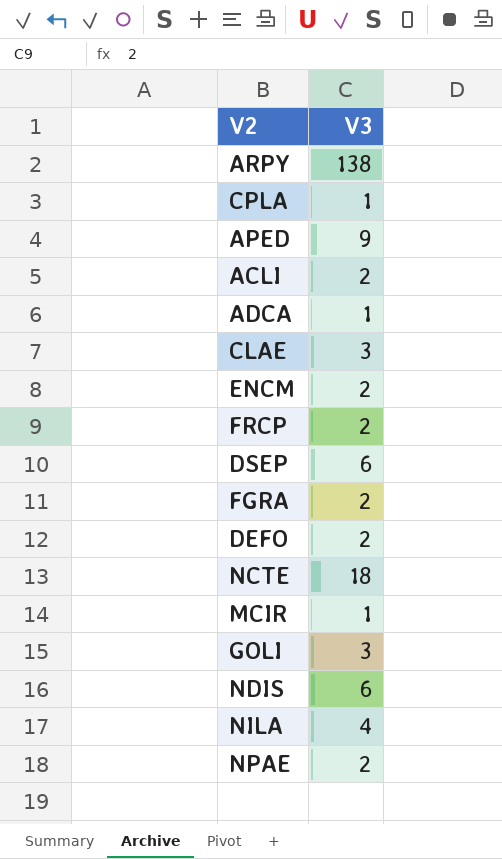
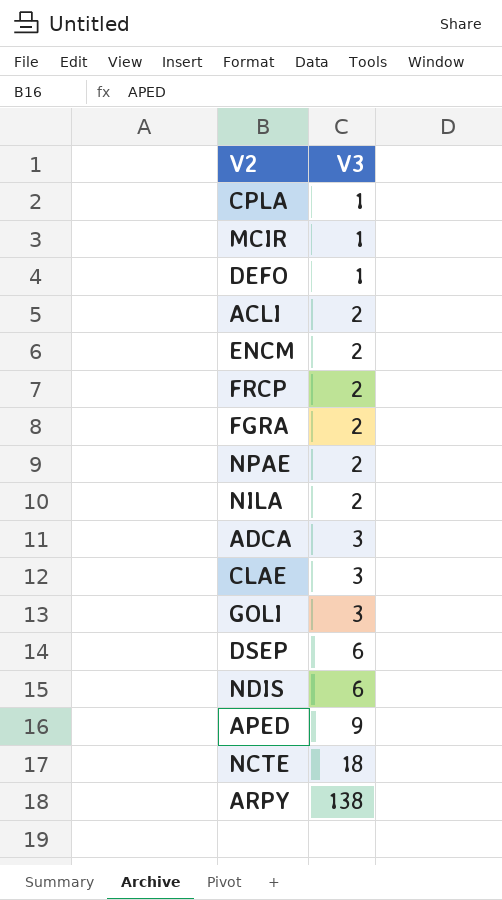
row order: none -> V3 ascending
DEFO | V3: 2 -> 1
NILA | V3: 4 -> 2
ADCA | V3: 1 -> 3

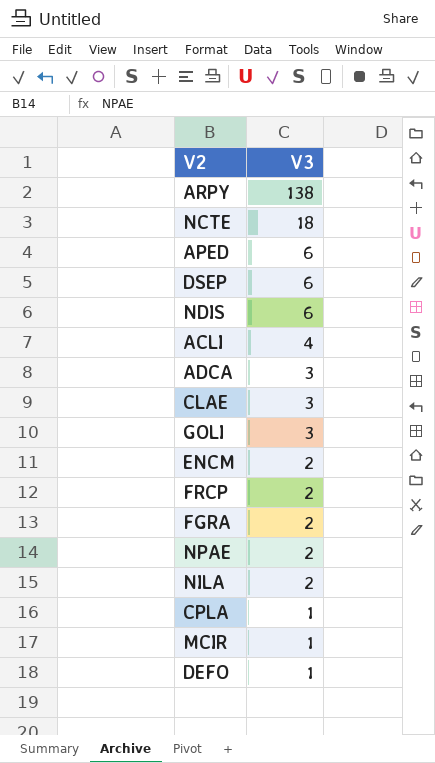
row order: V3 ascending -> V3 descending
APED | V3: 9 -> 6
ACLI | V3: 2 -> 4

